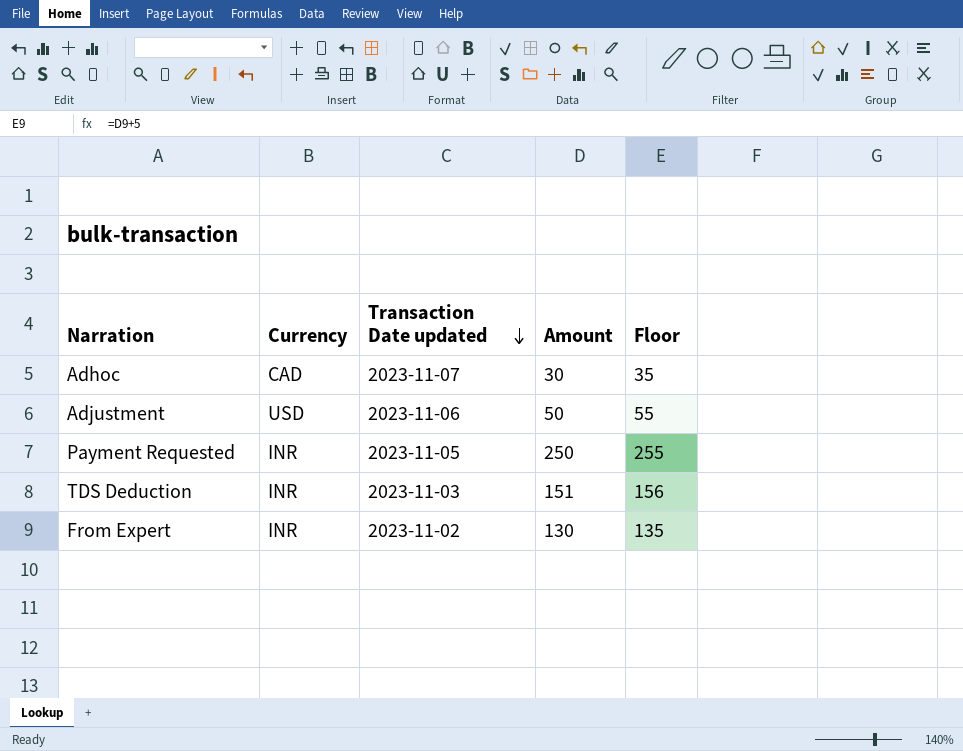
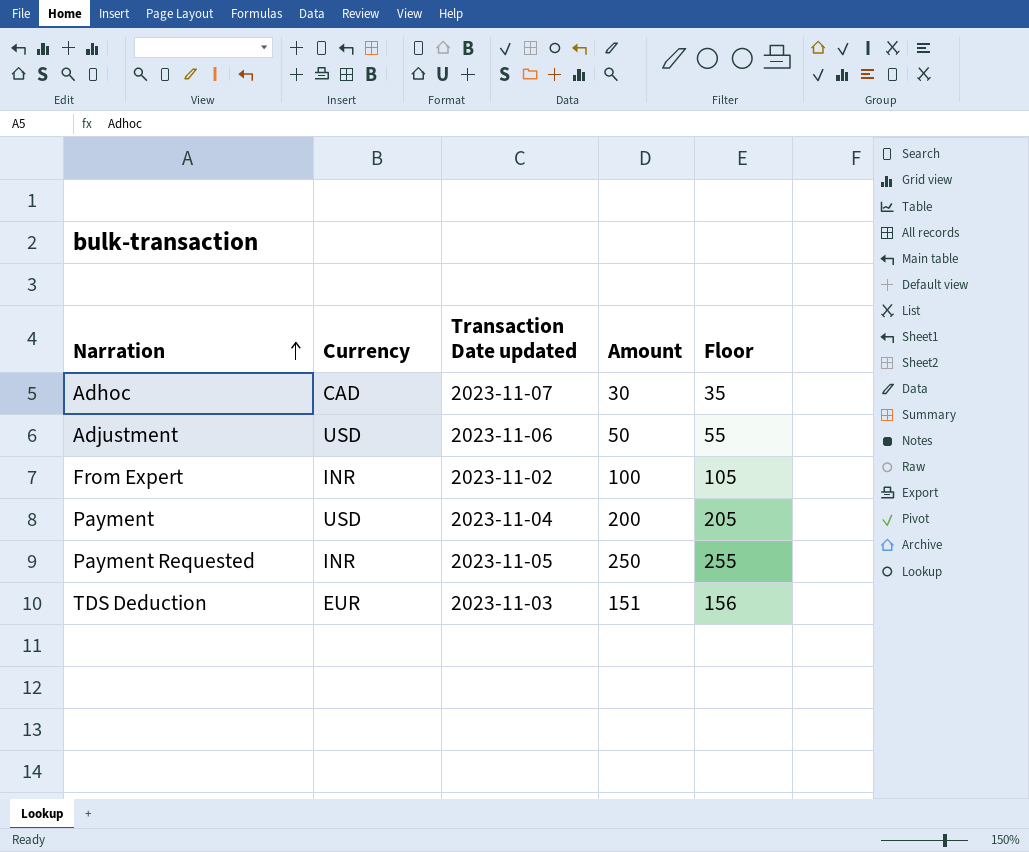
row order: Transaction Date updated descending -> Narration ascending
From Expert | Amount: 130 -> 100
From Expert | Floor: 135 -> 105
row Payment: none -> USD | 2023-11-04 | 200 | 205
TDS Deduction | Currency: INR -> EUR

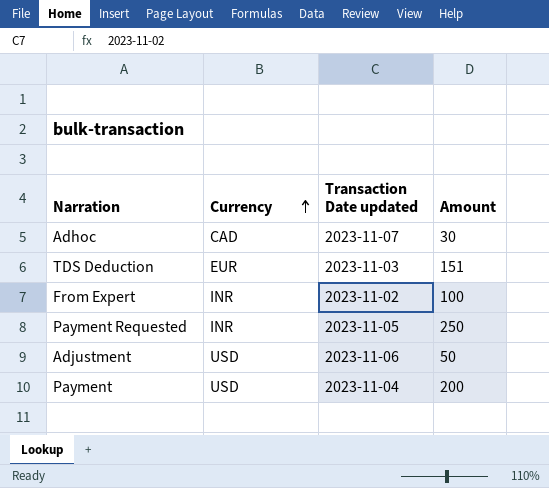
row order: Narration ascending -> Currency ascending
column Floor | formula: [Amount] + 5 -> none

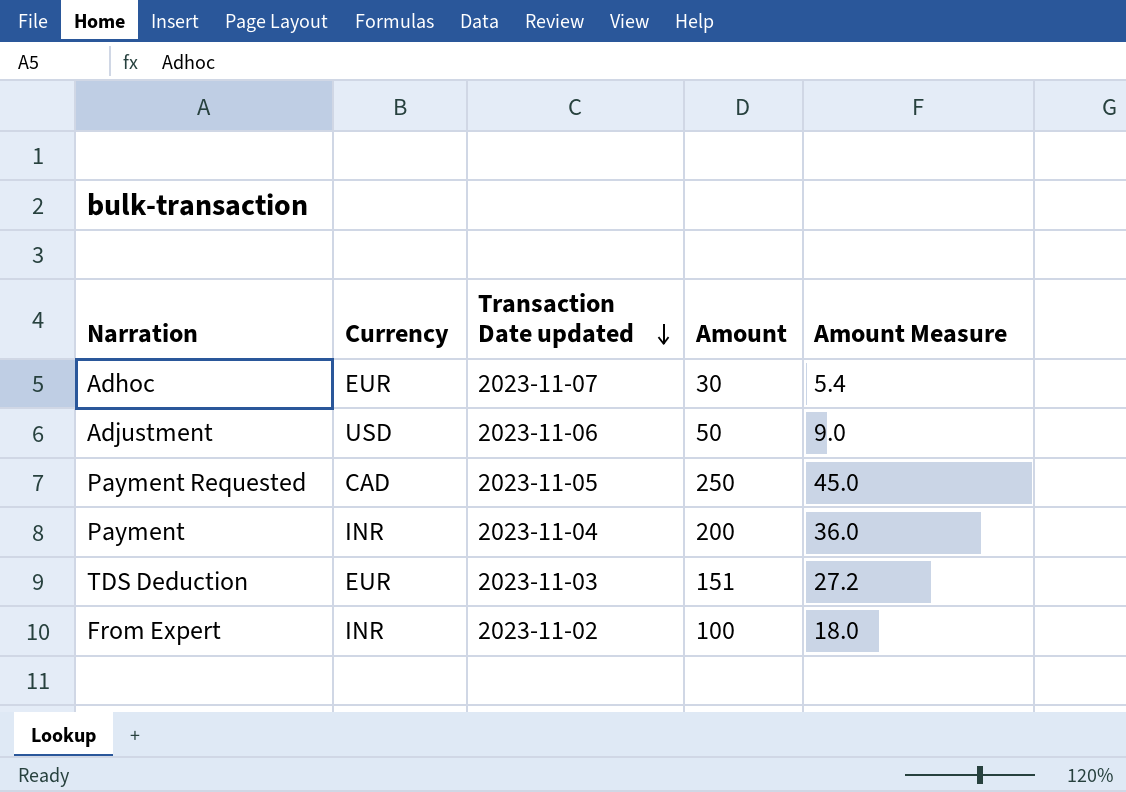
row order: Currency ascending -> Transaction Date updated descending
column Amount Measure | formula: none -> [Amount] * 0.18
Adhoc | Currency: CAD -> EUR
Payment Requested | Currency: INR -> CAD
Payment | Currency: USD -> INR

